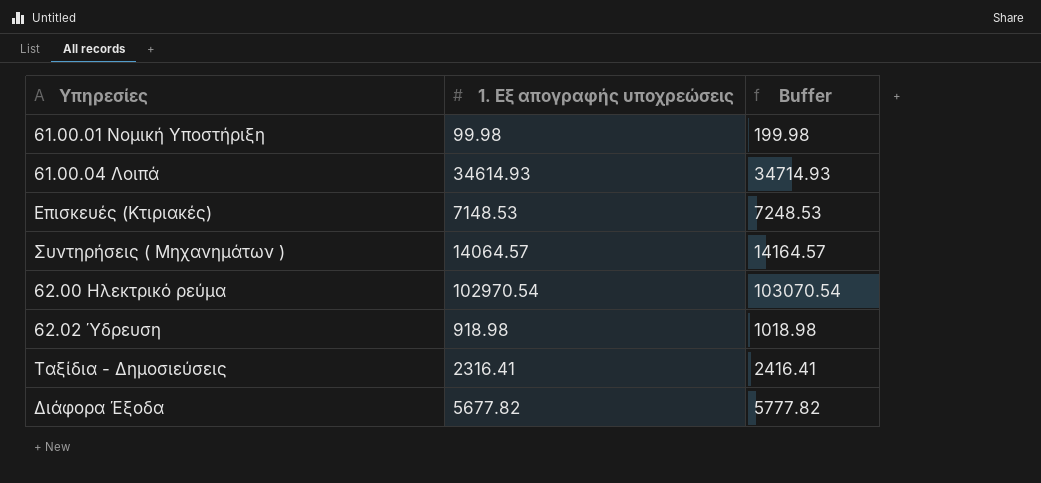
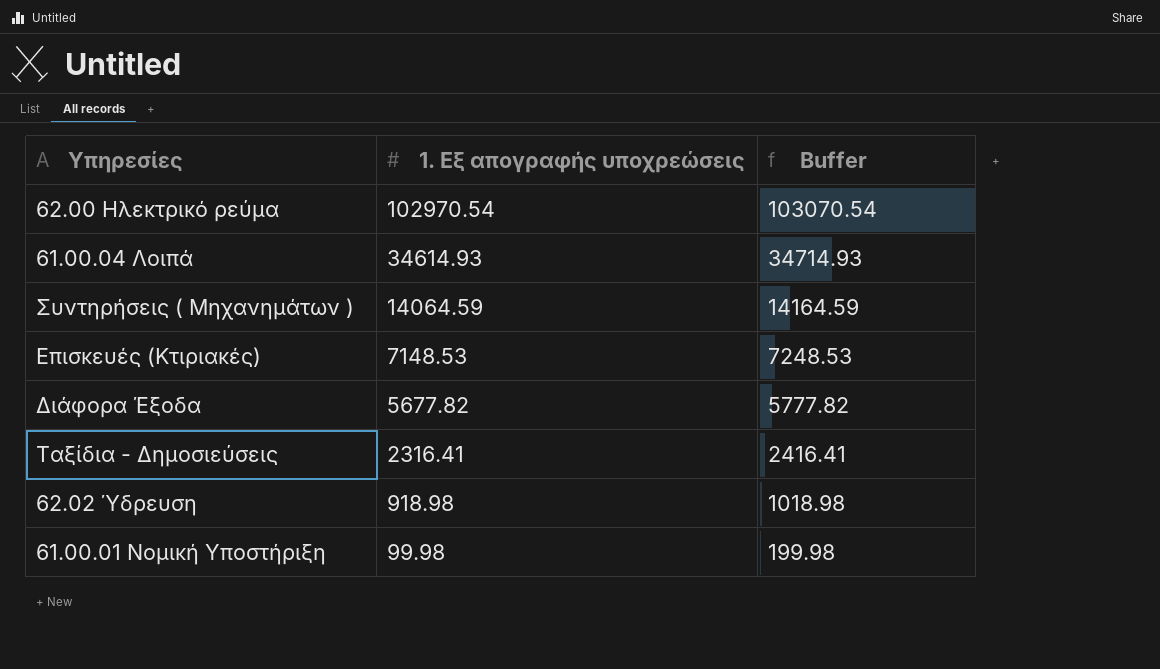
row order: none -> 1. Εξ απογραφής υποχρεώσεις descending
Συντηρήσεις ( Μηχανημάτων ) | 1. Εξ απογραφής υποχρεώσεις: 14064.57 -> 14064.59
Συντηρήσεις ( Μηχανημάτων ) | Buffer: 14164.57 -> 14164.59

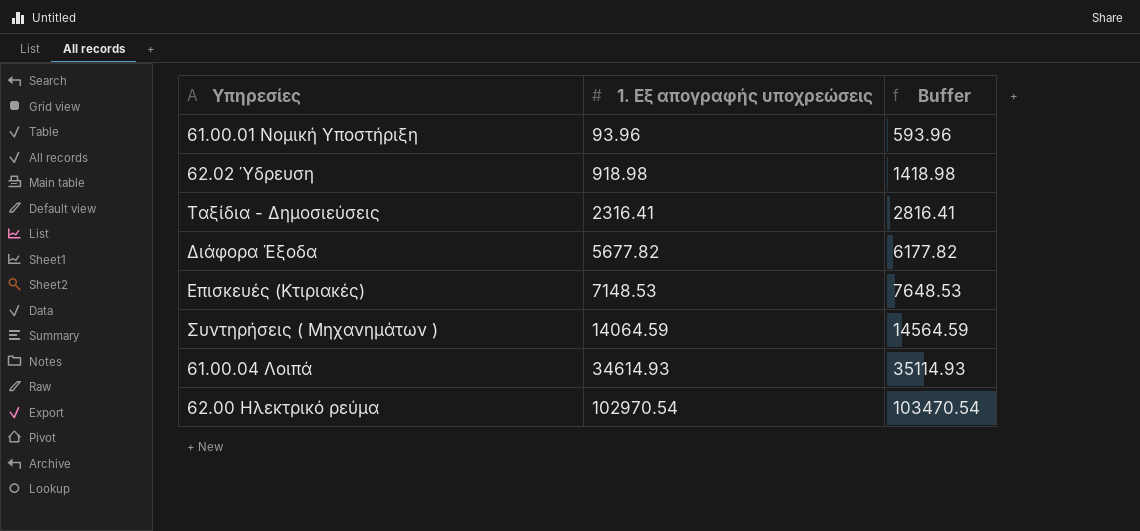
row order: 1. Εξ απογραφής υποχρεώσεις descending -> 1. Εξ απογραφής υποχρεώσεις ascending
column Buffer | formula: [1. Εξ απογραφής υποχρεώσεις] + 100 -> [1. Εξ απογραφής υποχρεώσεις] + 500
61.00.01 Νομική Υποστήριξη | 1. Εξ απογραφής υποχρεώσεις: 99.98 -> 93.96

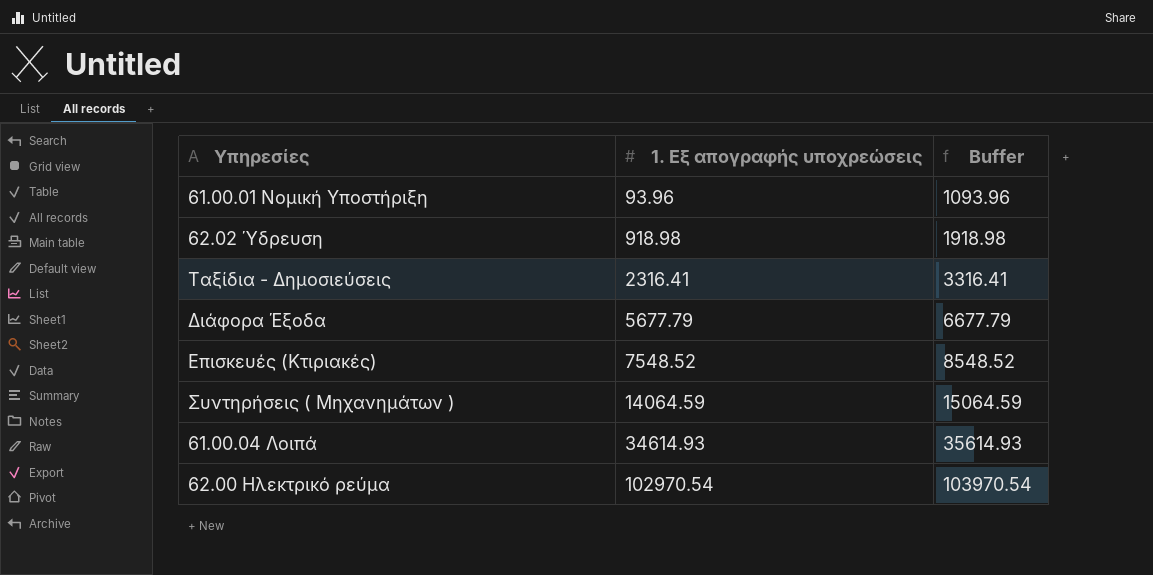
column Buffer | formula: [1. Εξ απογραφής υποχρεώσεις] + 500 -> [1. Εξ απογραφής υποχρεώσεις] + 1000
Διάφορα Έξοδα | 1. Εξ απογραφής υποχρεώσεις: 5677.82 -> 5677.79
Επισκευές (Κτιριακές) | 1. Εξ απογραφής υποχρεώσεις: 7148.53 -> 7548.52

